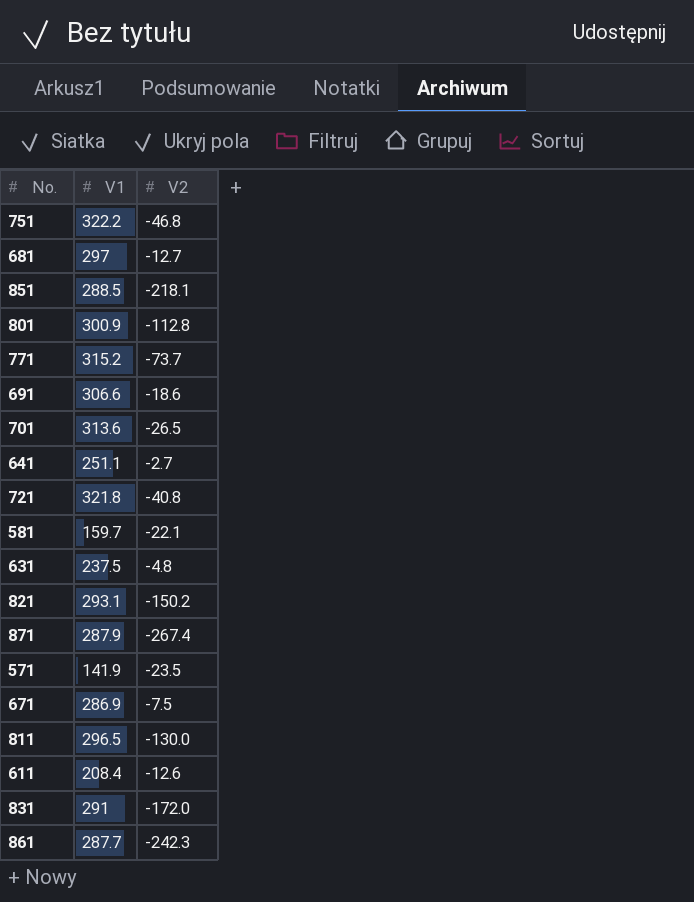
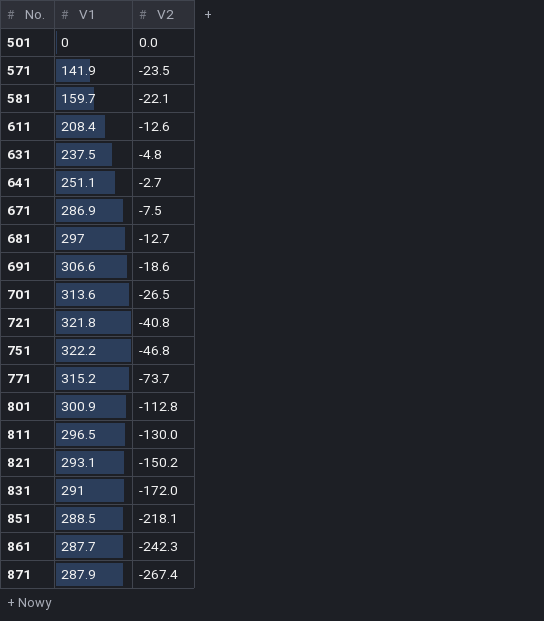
row order: none -> No. ascending
row 501: none -> 0 | 0.0

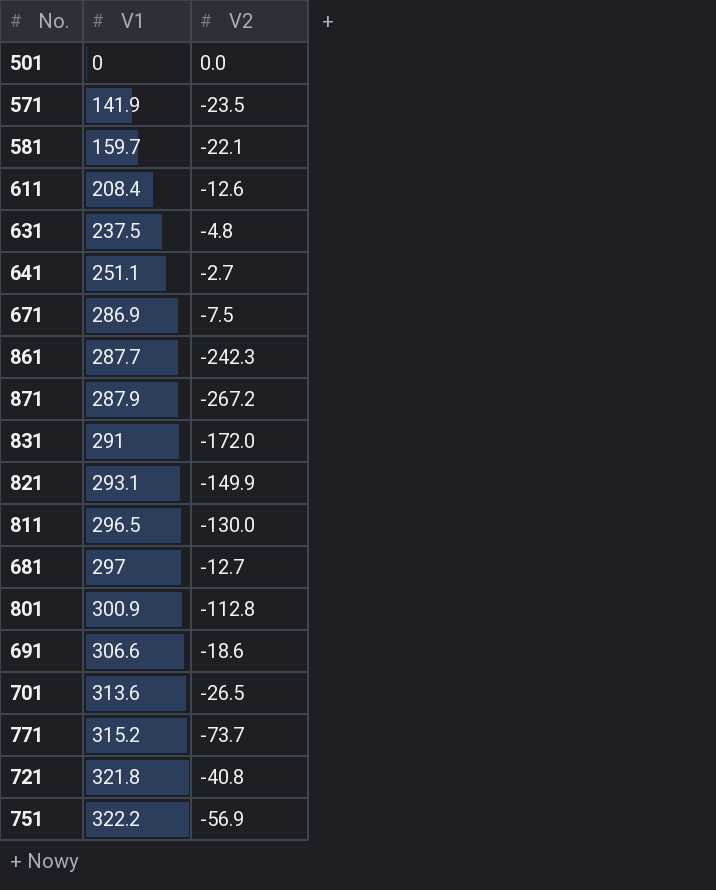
row order: No. ascending -> V1 ascending
row 851: 288.5 | -218.1 -> none
871 | V2: -267.4 -> -267.2
821 | V2: -150.2 -> -149.9
751 | V2: -46.8 -> -56.9

